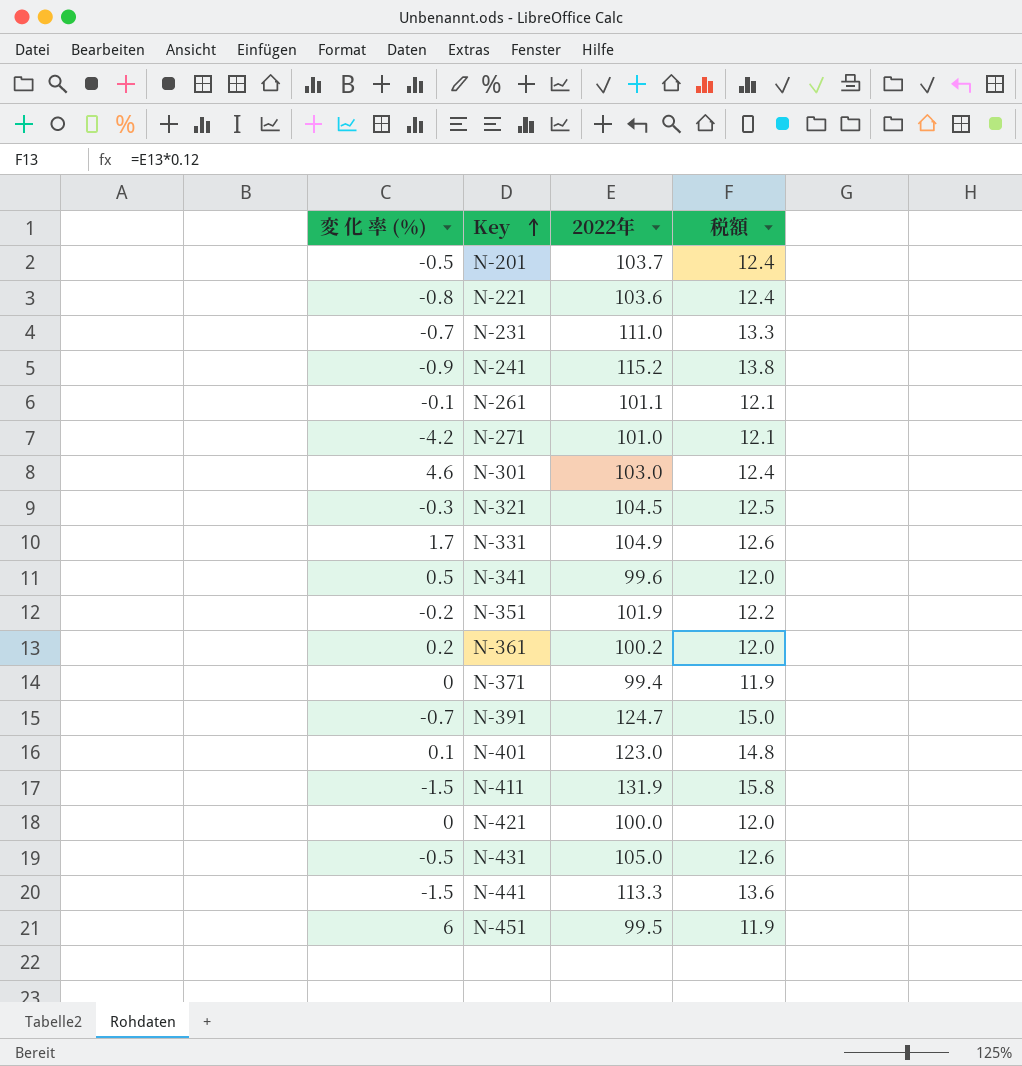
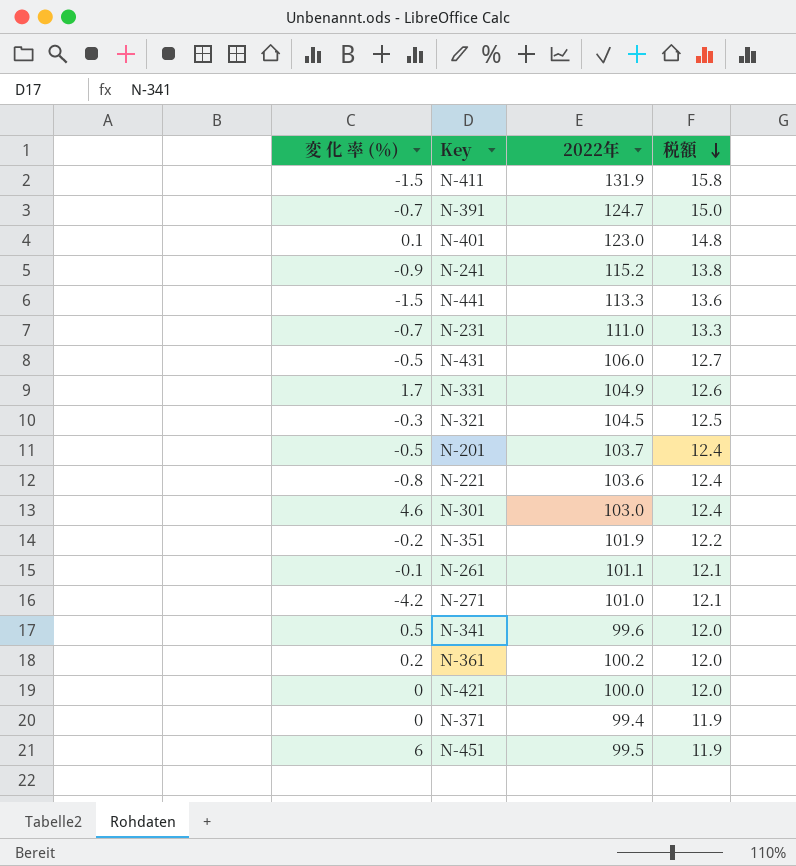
row order: Key ascending -> 税額 descending
N-431 | 2022年: 105.0 -> 106.0
N-431 | 税額: 12.6 -> 12.7

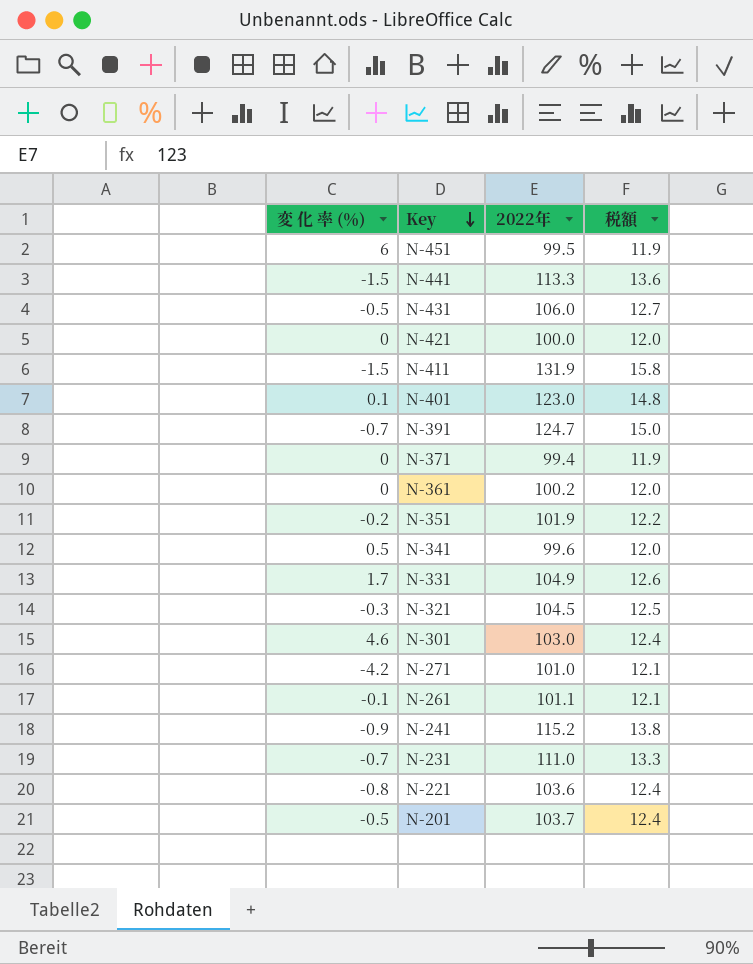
row order: 税額 descending -> Key descending
N-361 | 変 化 率 (％): 0.2 -> 0

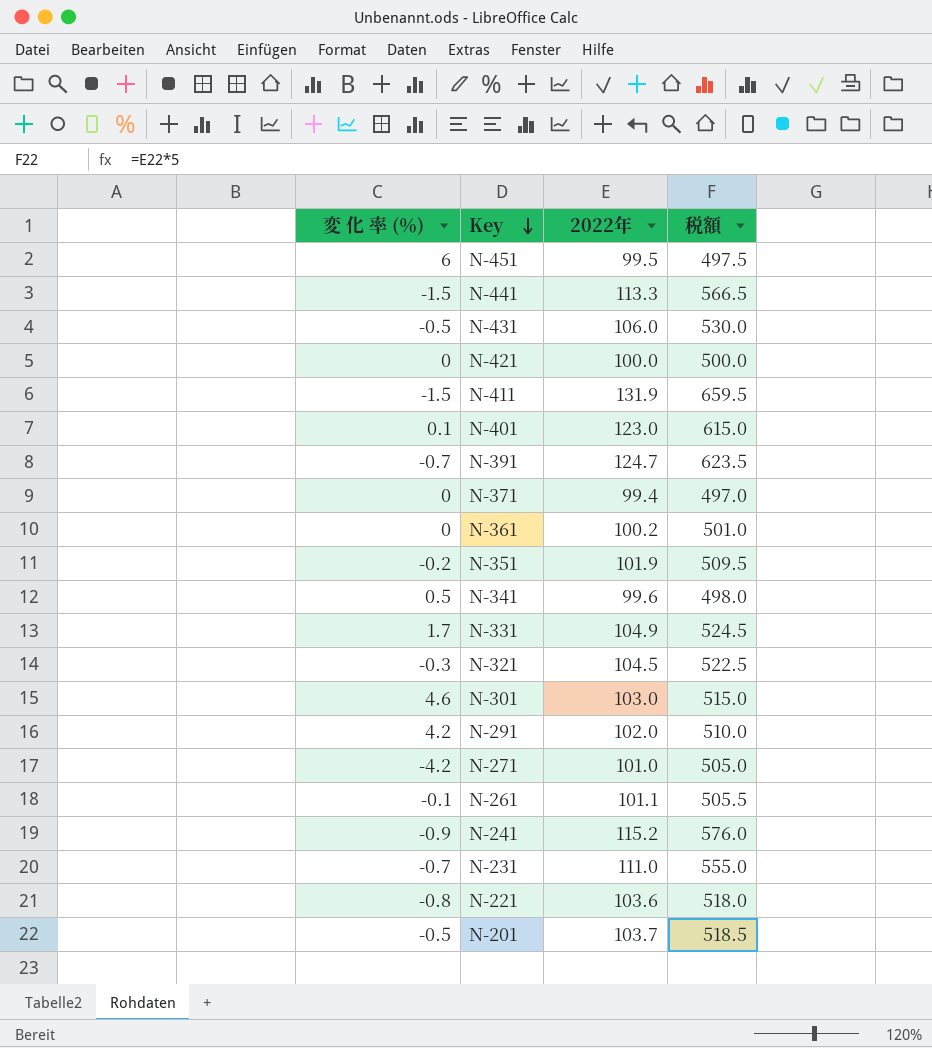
column 税額 | formula: [2022年] * 0.12 -> [2022年] * 5
row N-291: none -> 4.2 | 102.0 | 510.0

